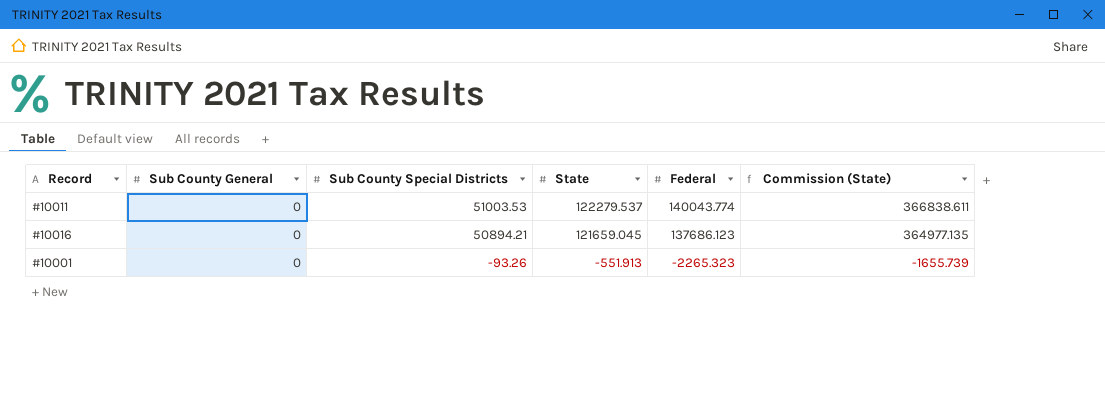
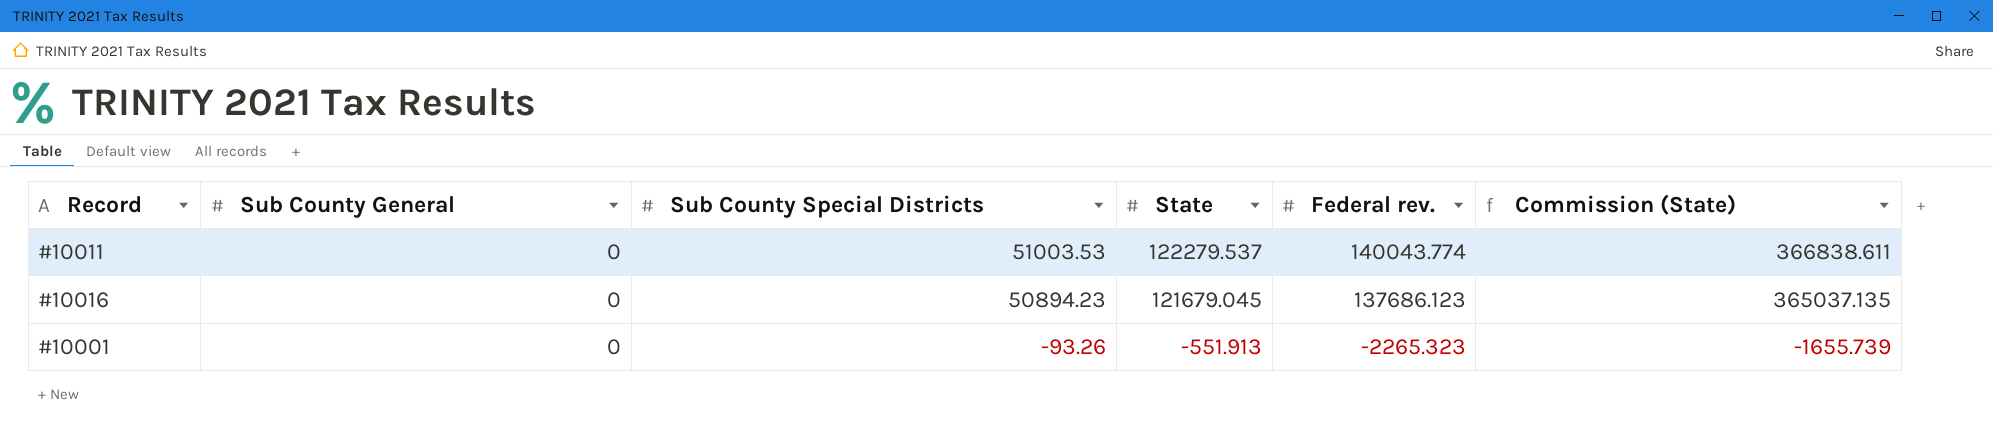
column name: Federal -> Federal rev.
#10016 | Sub County Special Districts: 50894.21 -> 50894.23
#10016 | State: 121659.045 -> 121679.045
#10016 | Commission (State): 364977.135 -> 365037.135

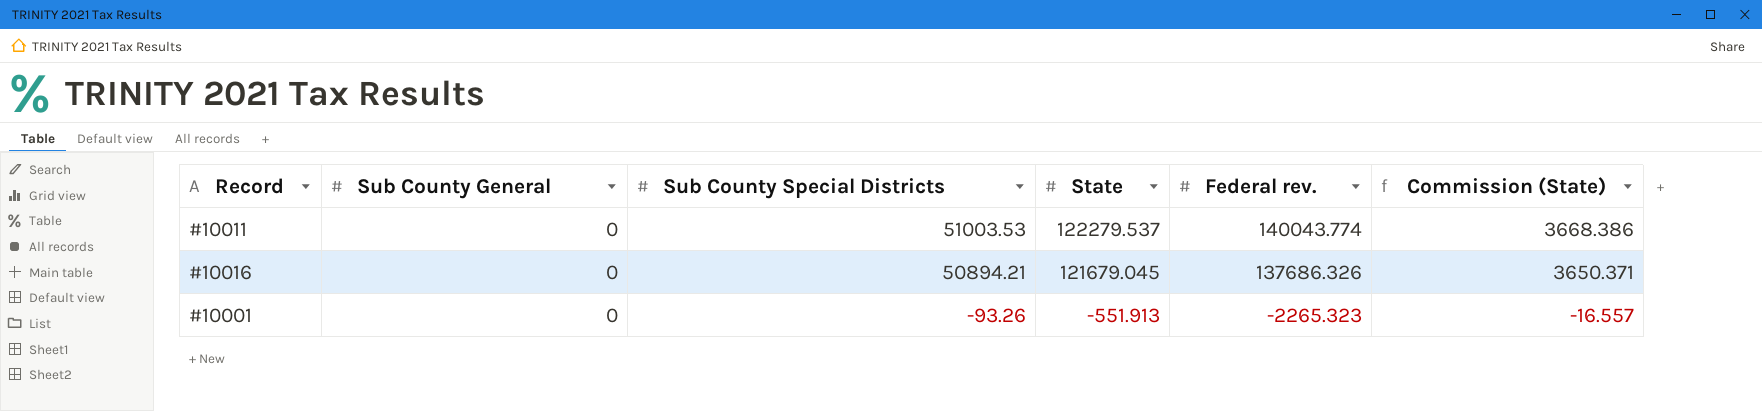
column Commission (State) | formula: [State] * 3 -> [State] * 0.03
#10016 | Sub County Special Districts: 50894.23 -> 50894.21
#10016 | Federal rev.: 137686.123 -> 137686.326

